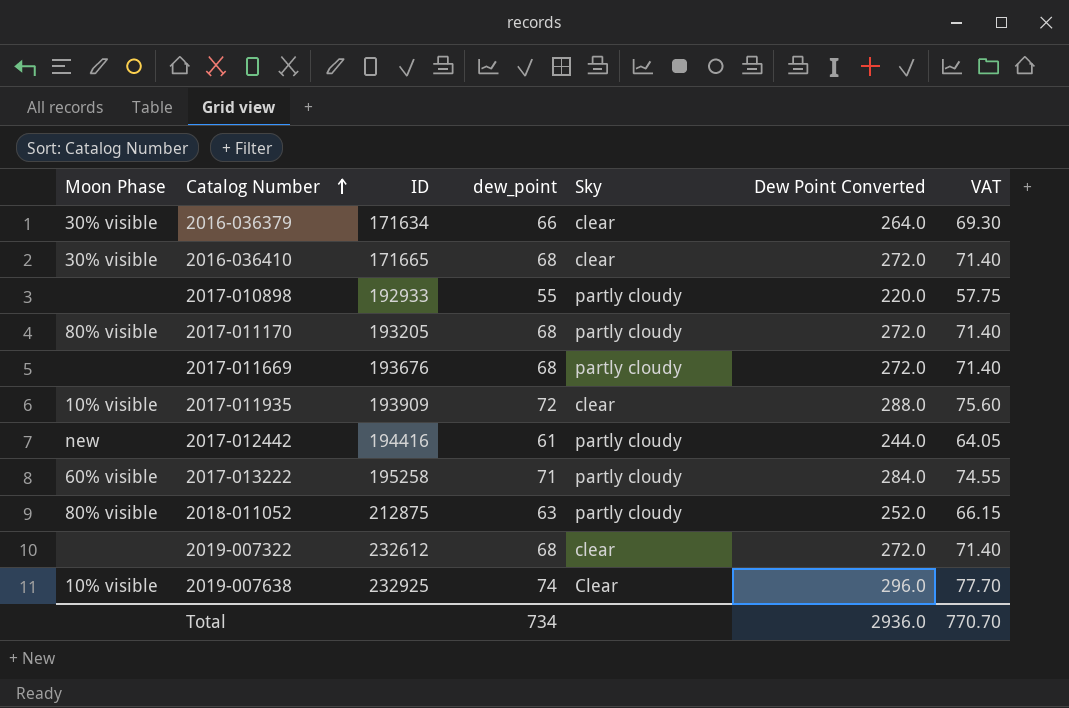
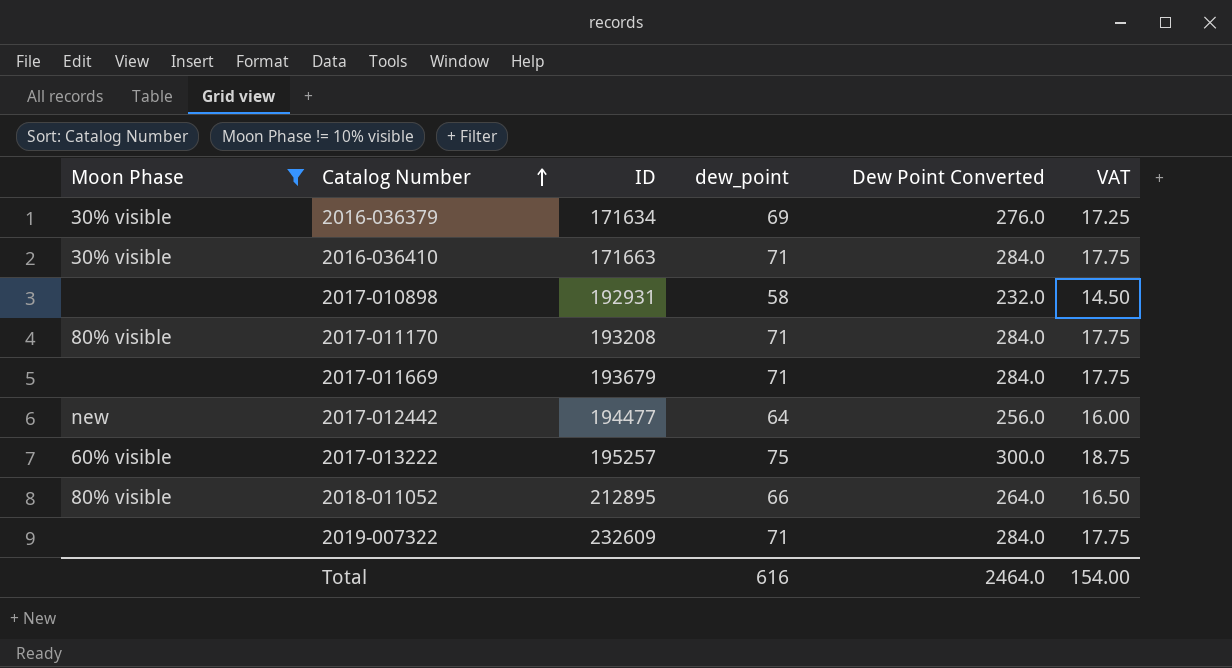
filter: none -> Moon Phase != 10% visible
column Sky | position: 5 -> none
column VAT | formula: [dew_point] * 1.05 -> [dew_point] * 0.25
2016-036379 | dew_point: 66 -> 69
2016-036379 | Dew Point Converted: 264.0 -> 276.0
2016-036410 | ID: 171665 -> 171663
2016-036410 | dew_point: 68 -> 71
2016-036410 | Dew Point Converted: 272.0 -> 284.0
2017-010898 | ID: 192933 -> 192931
2017-010898 | dew_point: 55 -> 58
2017-010898 | Dew Point Converted: 220.0 -> 232.0
2017-011170 | ID: 193205 -> 193208
2017-011170 | dew_point: 68 -> 71
2017-011170 | Dew Point Converted: 272.0 -> 284.0
2017-011669 | ID: 193676 -> 193679
2017-011669 | dew_point: 68 -> 71
2017-011669 | Dew Point Converted: 272.0 -> 284.0
2017-012442 | ID: 194416 -> 194477
2017-012442 | dew_point: 61 -> 64
2017-012442 | Dew Point Converted: 244.0 -> 256.0
2017-013222 | ID: 195258 -> 195257
2017-013222 | dew_point: 71 -> 75
2017-013222 | Dew Point Converted: 284.0 -> 300.0
2018-011052 | ID: 212875 -> 212895
2018-011052 | dew_point: 63 -> 66
2018-011052 | Dew Point Converted: 252.0 -> 264.0
2019-007322 | ID: 232612 -> 232609
2019-007322 | dew_point: 68 -> 71
2019-007322 | Dew Point Converted: 272.0 -> 284.0
Total | dew_point: 734 -> 616
Total | Dew Point Converted: 2936.0 -> 2464.0
Total | VAT: 770.70 -> 154.00

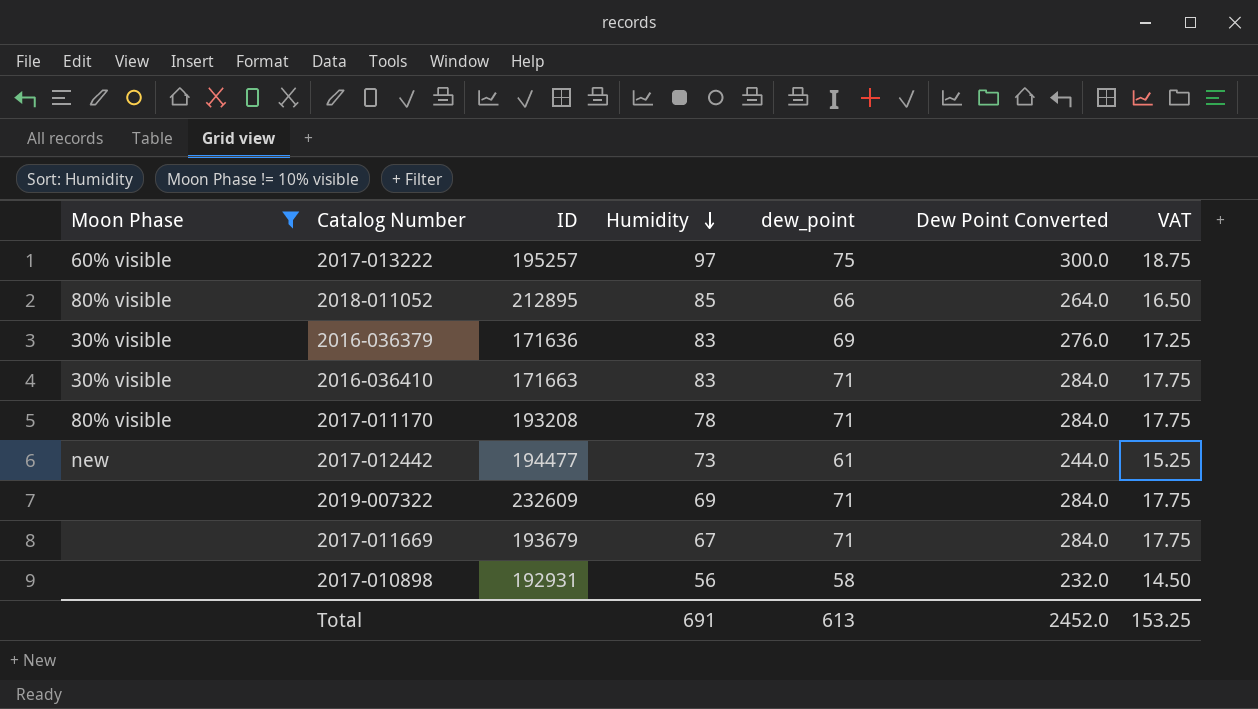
row order: Catalog Number ascending -> Humidity descending
column Humidity | position: none -> 4
2016-036379 | ID: 171634 -> 171636
2017-012442 | dew_point: 64 -> 61
2017-012442 | Dew Point Converted: 256.0 -> 244.0
2017-012442 | VAT: 16.00 -> 15.25
Total | dew_point: 616 -> 613
Total | Dew Point Converted: 2464.0 -> 2452.0
Total | VAT: 154.00 -> 153.25

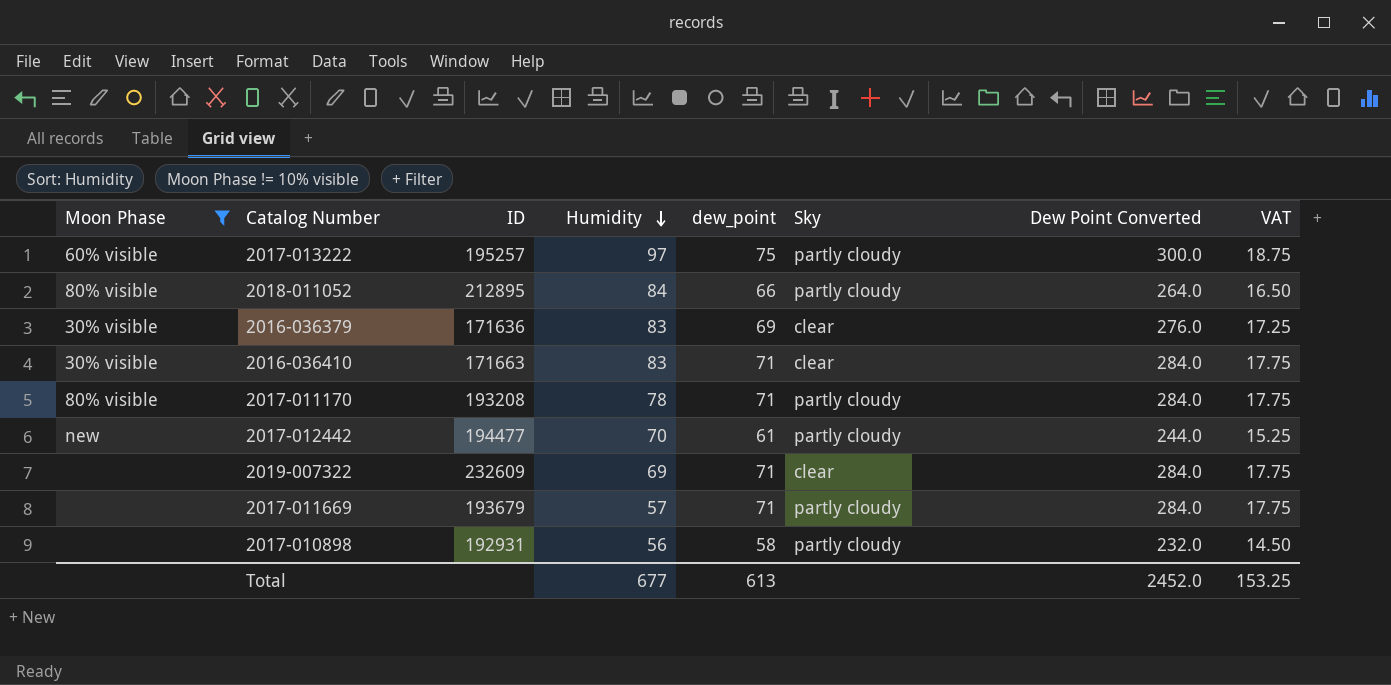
column Sky | position: none -> 6
2018-011052 | Humidity: 85 -> 84
2017-012442 | Humidity: 73 -> 70
2017-011669 | Humidity: 67 -> 57
Total | Humidity: 691 -> 677

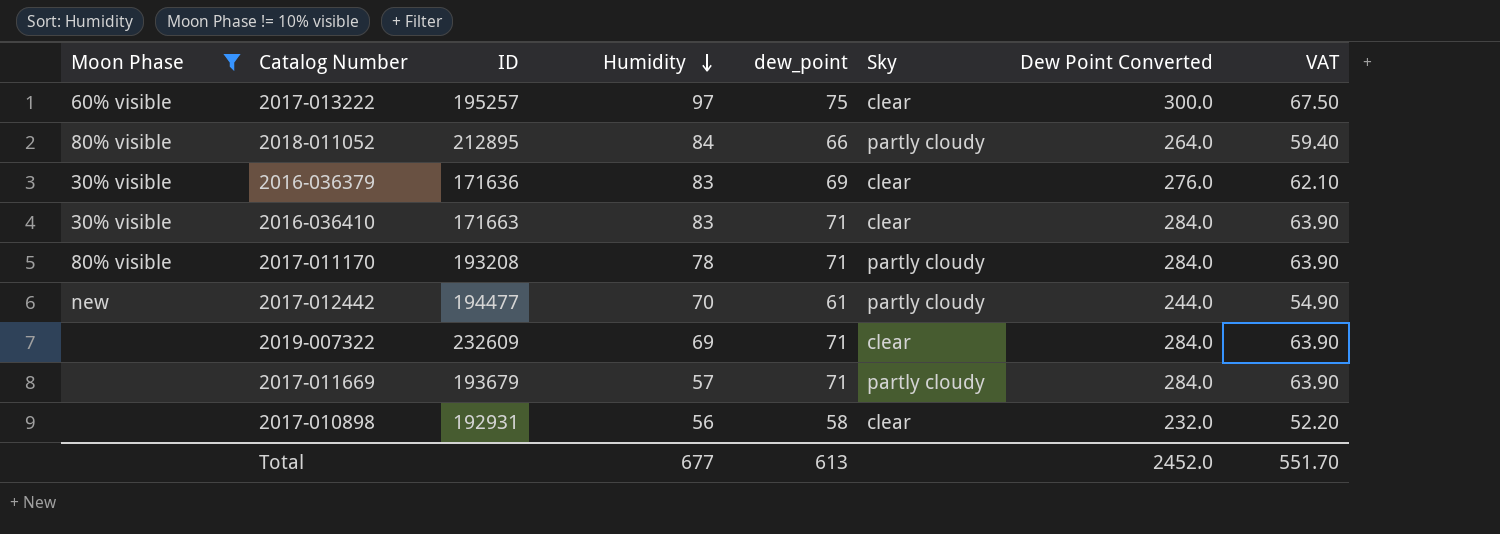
column VAT | formula: [dew_point] * 0.25 -> [dew_point] * 0.9
2017-013222 | Sky: partly cloudy -> clear
2017-010898 | Sky: partly cloudy -> clear
Total | VAT: 153.25 -> 551.70

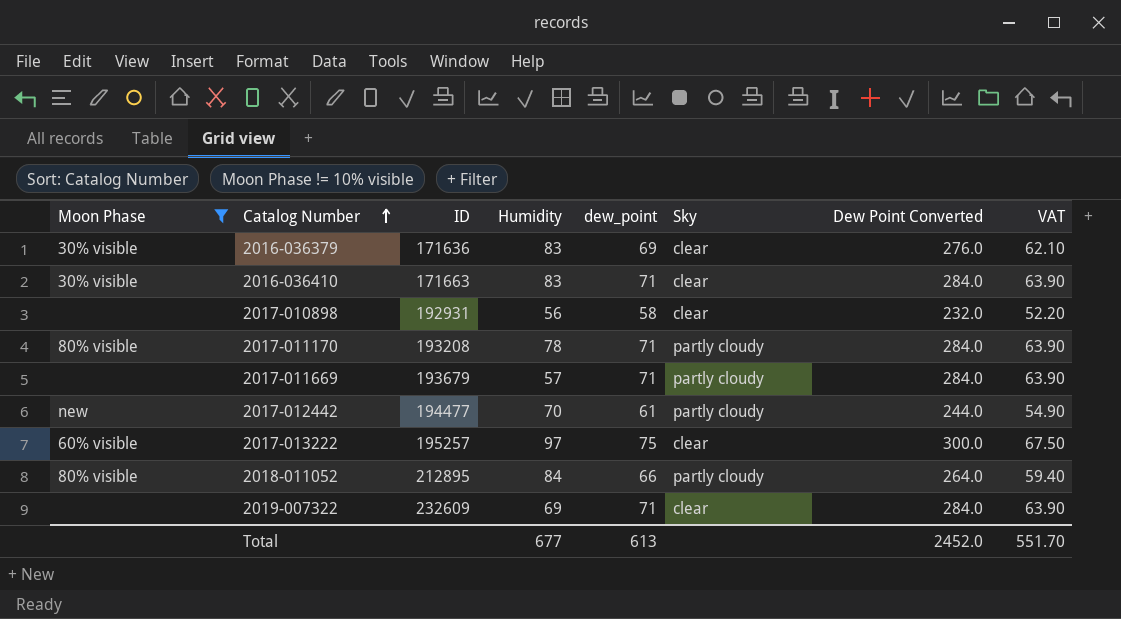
row order: Humidity descending -> Catalog Number ascending

